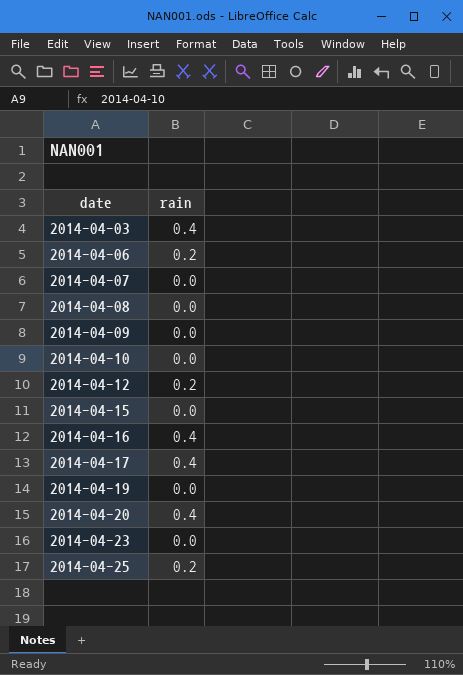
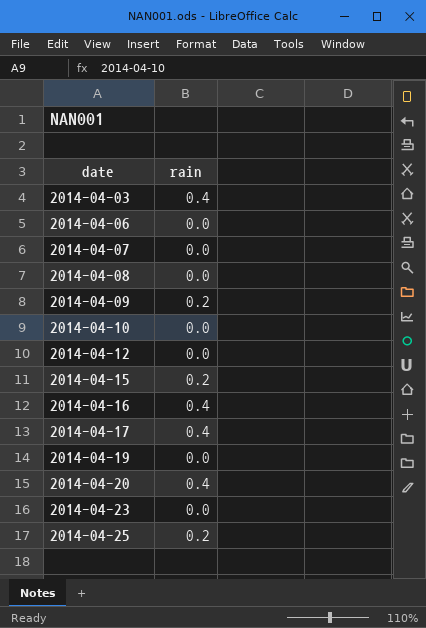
2014-04-06 | rain: 0.2 -> 0.0
2014-04-09 | rain: 0.0 -> 0.2
2014-04-12 | rain: 0.2 -> 0.0
2014-04-15 | rain: 0.0 -> 0.2

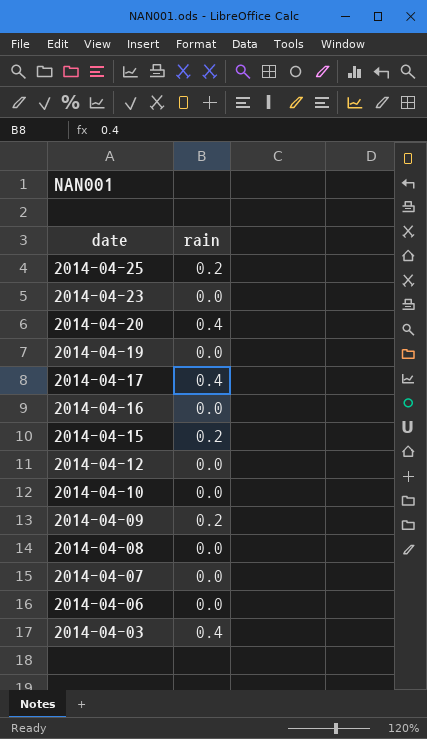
row order: date ascending -> date descending
2014-04-16 | rain: 0.4 -> 0.0

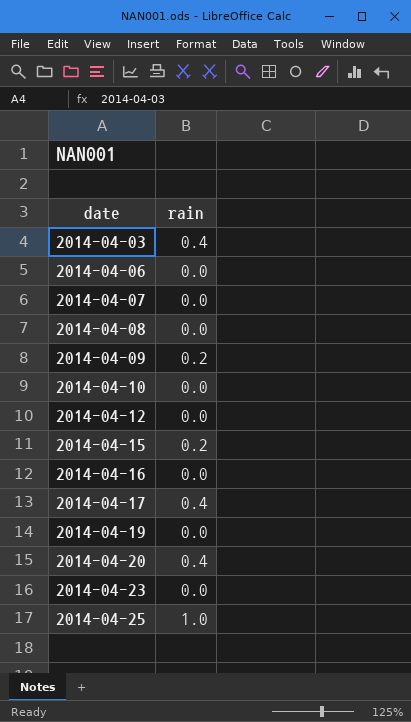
row order: date descending -> date ascending
2014-04-25 | rain: 0.2 -> 1.0

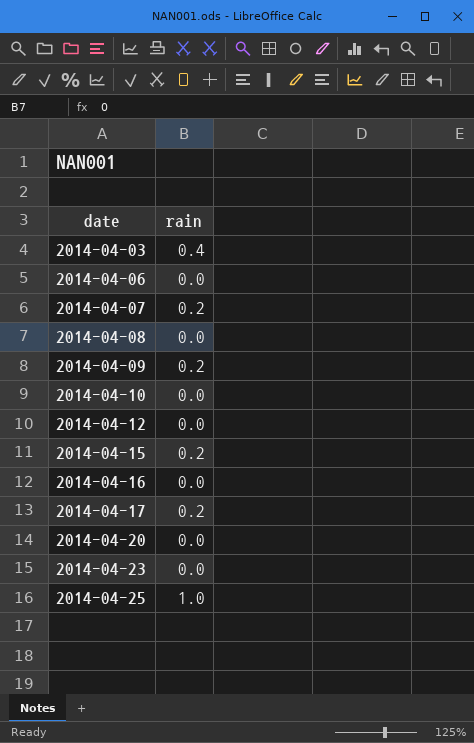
row 2014-04-19: 0.0 -> none
2014-04-07 | rain: 0.0 -> 0.2
2014-04-17 | rain: 0.4 -> 0.2
2014-04-20 | rain: 0.4 -> 0.0

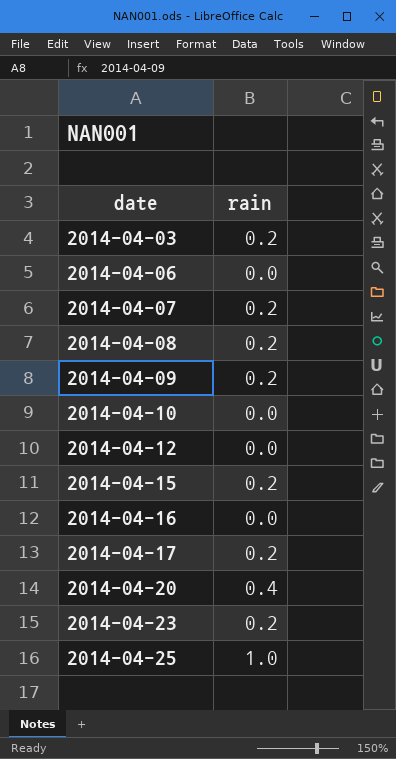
2014-04-03 | rain: 0.4 -> 0.2
2014-04-08 | rain: 0.0 -> 0.2
2014-04-20 | rain: 0.0 -> 0.4
2014-04-23 | rain: 0.0 -> 0.2

